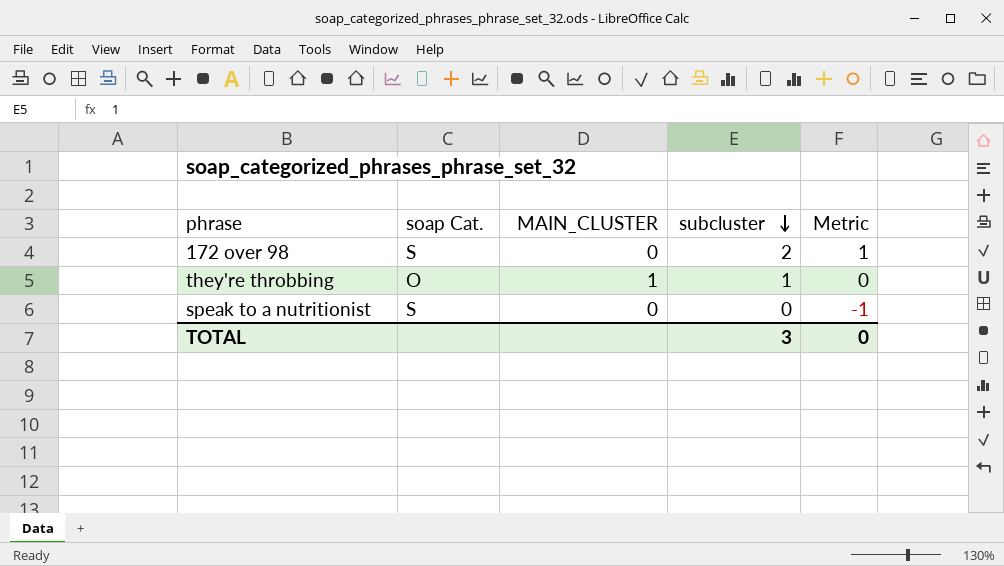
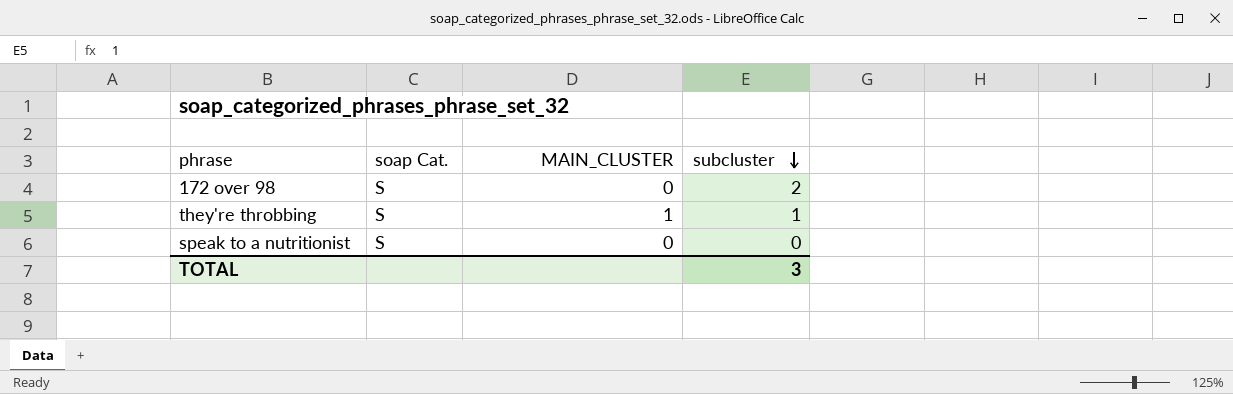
column Metric | formula: [subcluster] - 1 -> none
they're throbbing | soap Cat.: O -> S

